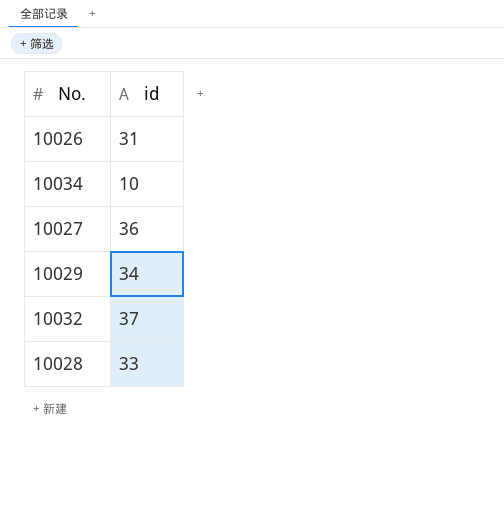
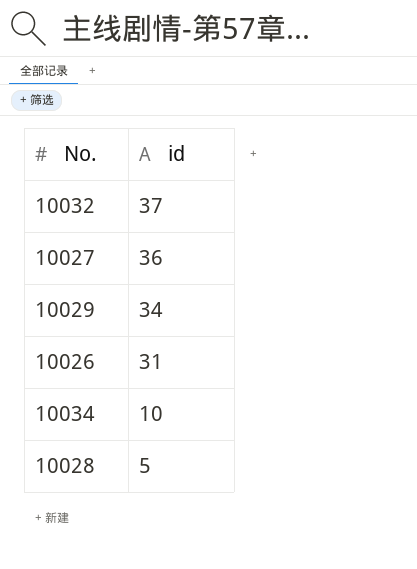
row order: none -> id descending
10028 | id: 33 -> 5

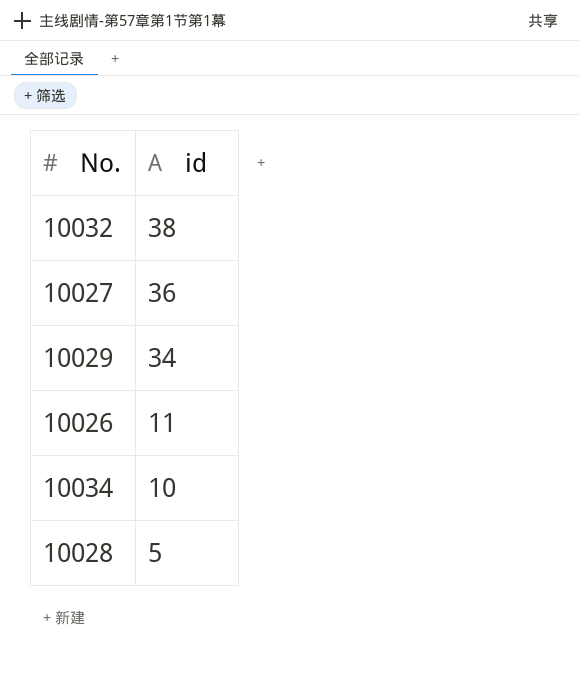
10032 | id: 37 -> 38
10026 | id: 31 -> 11

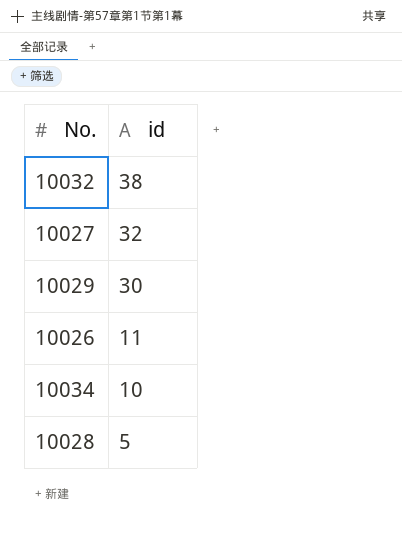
10027 | id: 36 -> 32
10029 | id: 34 -> 30

